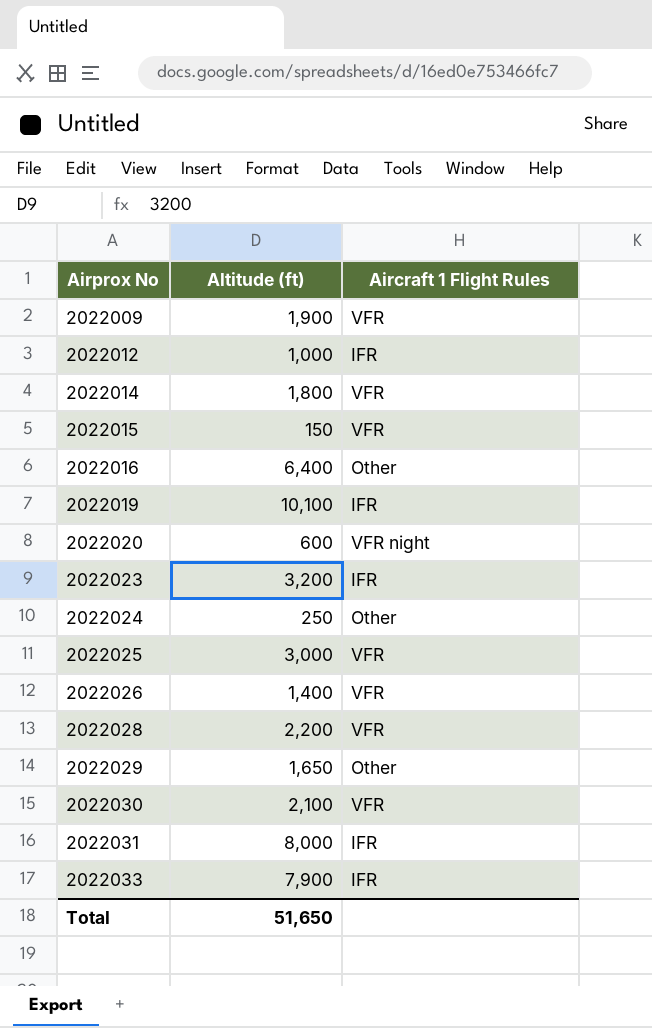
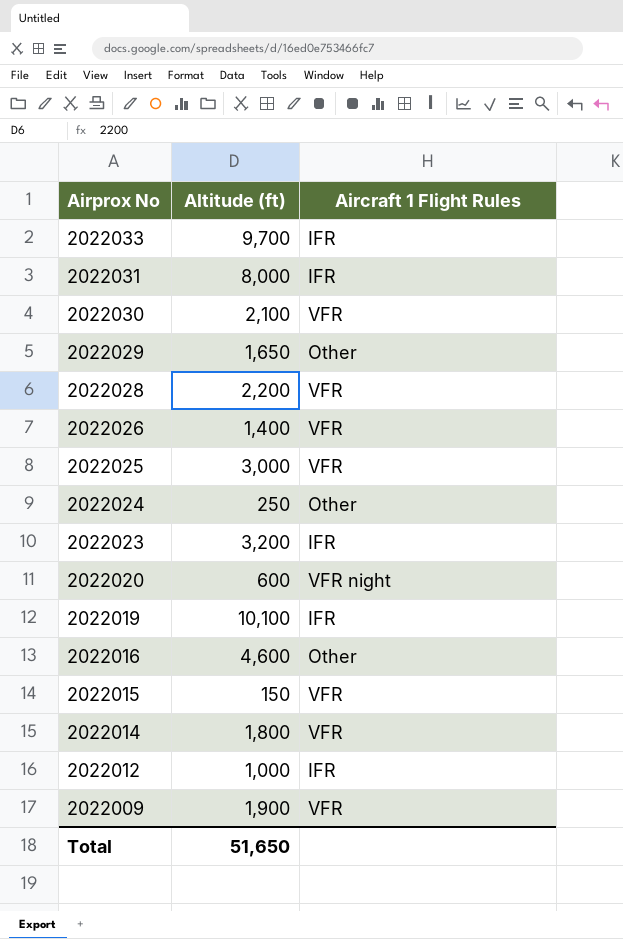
row order: Airprox No ascending -> Airprox No descending
2022033 | Altitude (ft): 7,900 -> 9,700
2022016 | Altitude (ft): 6,400 -> 4,600

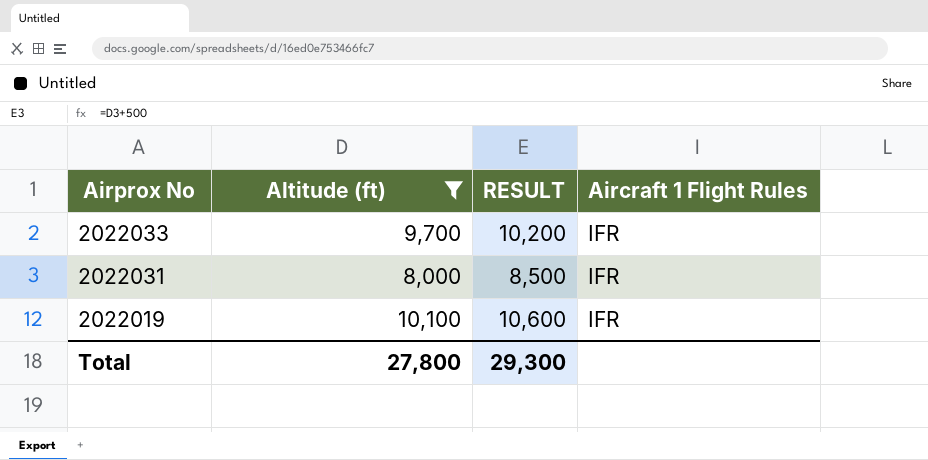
filter: none -> Altitude (ft) >= 8,000
column RESULT | formula: none -> [Altitude (ft)] + 500
Total | Altitude (ft): 51,650 -> 27,800

